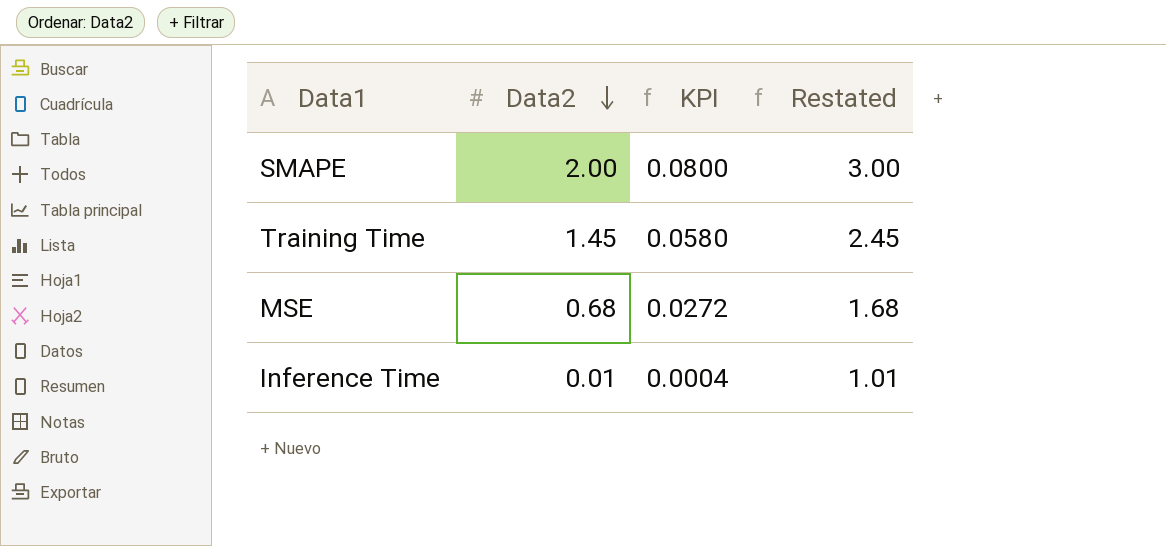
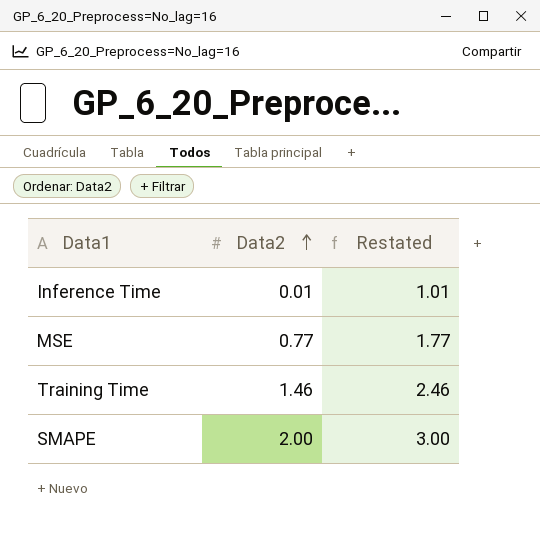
row order: Data2 descending -> Data2 ascending
column KPI | formula: [Data2] * 0.04 -> none
MSE | Data2: 0.68 -> 0.77
MSE | Restated: 1.68 -> 1.77
Training Time | Data2: 1.45 -> 1.46
Training Time | Restated: 2.45 -> 2.46

